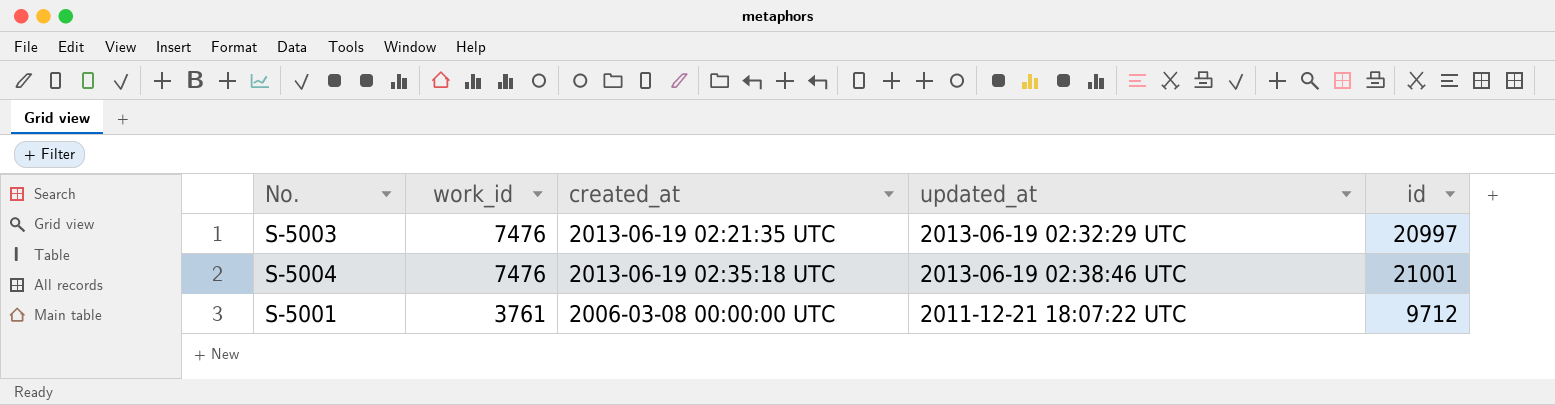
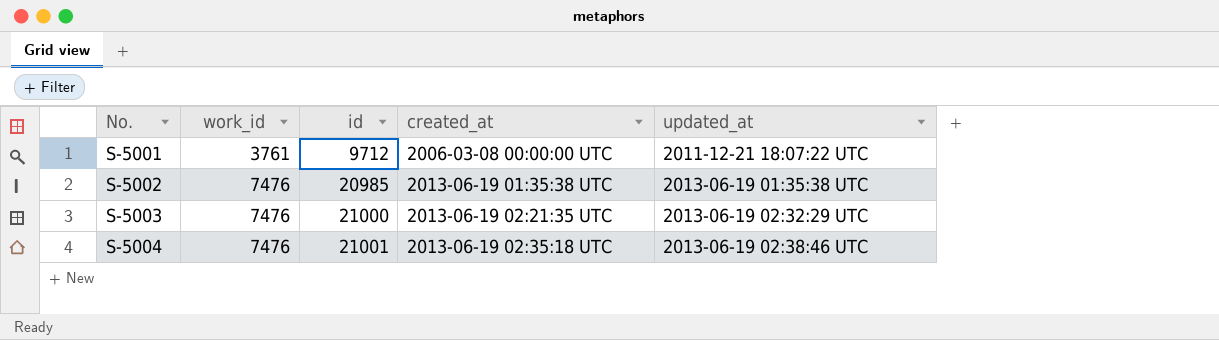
row order: work_id descending -> No. ascending
column id | position: 5 -> 3
row S-5002: none -> 7476 | 20985 | 2013-06-19 01:35:38 UTC | 2013-06-19 01:35:38 UTC
S-5003 | id: 20997 -> 21000

